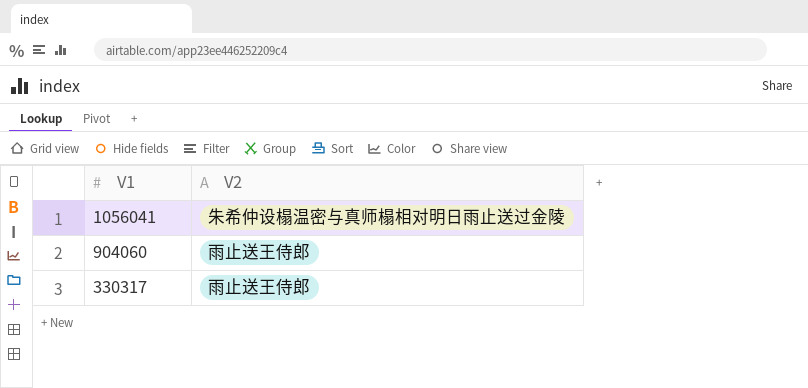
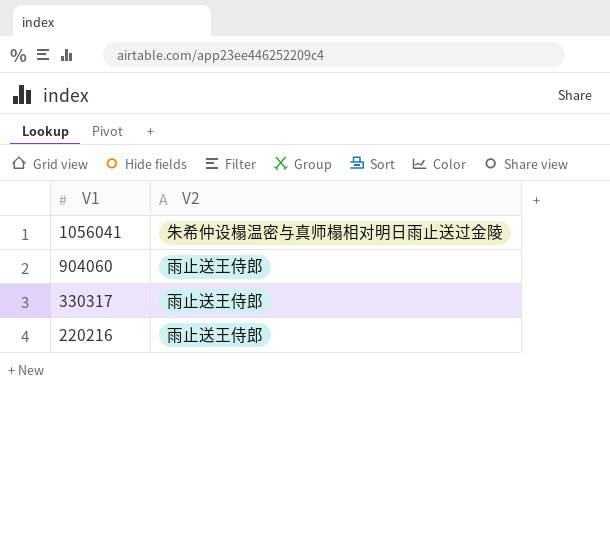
row 220216: none -> 雨止送王侍郎

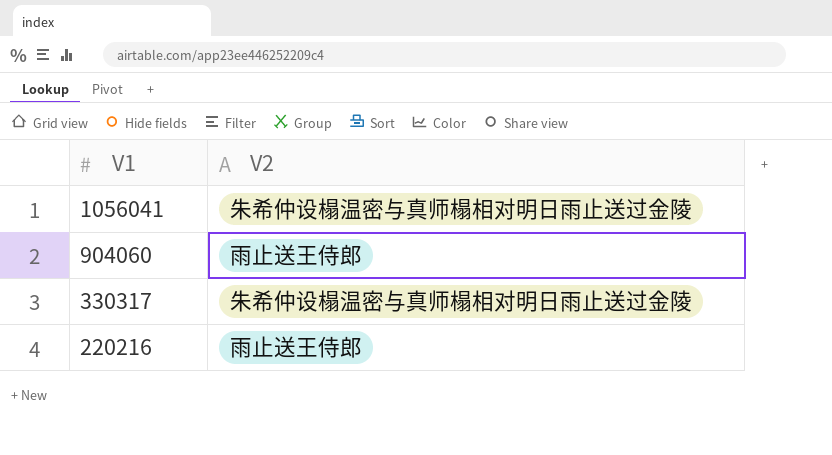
330317 | V2: 雨止送王侍郎 -> 朱希仲设榻温密与真师榻相对明日雨止送过金陵

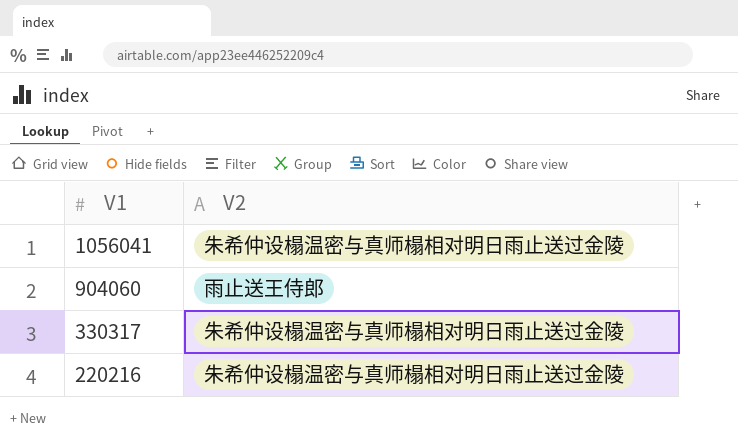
220216 | V2: 雨止送王侍郎 -> 朱希仲设榻温密与真师榻相对明日雨止送过金陵

